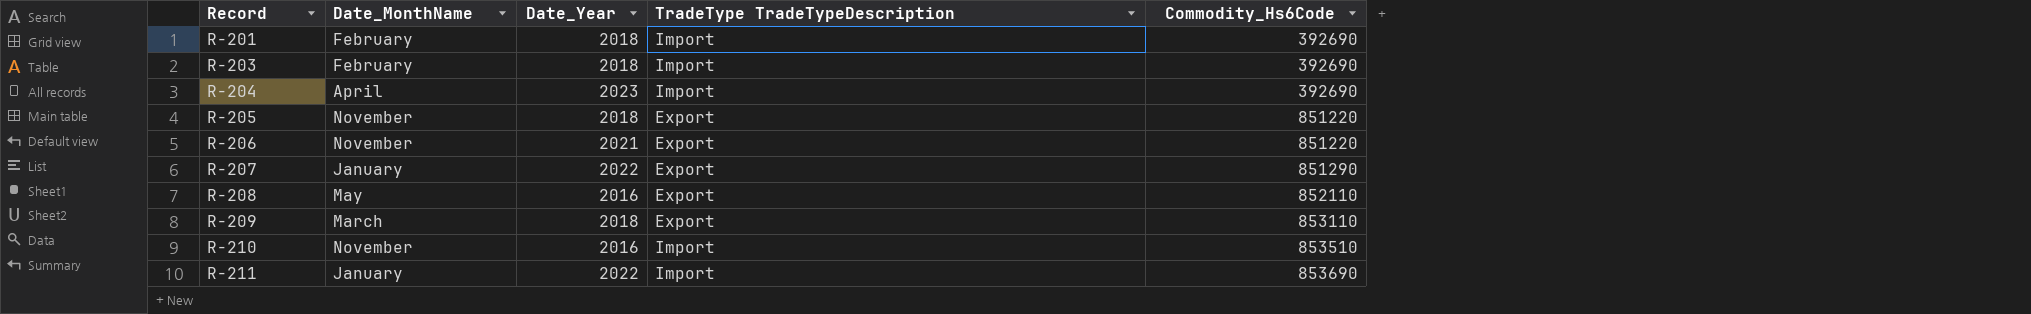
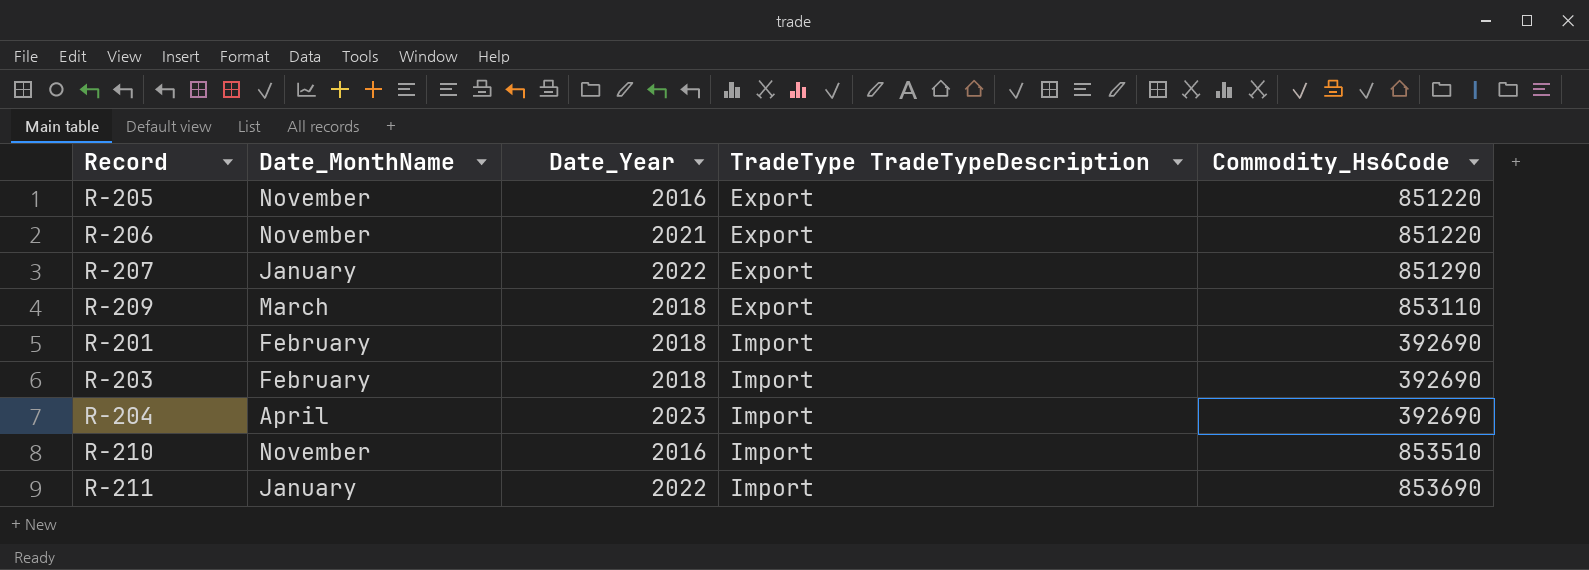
row order: Record ascending -> TradeType TradeTypeDescription ascending
row R-208: May | 2016 | Export | 852110 -> none
R-205 | Date_Year: 2018 -> 2016

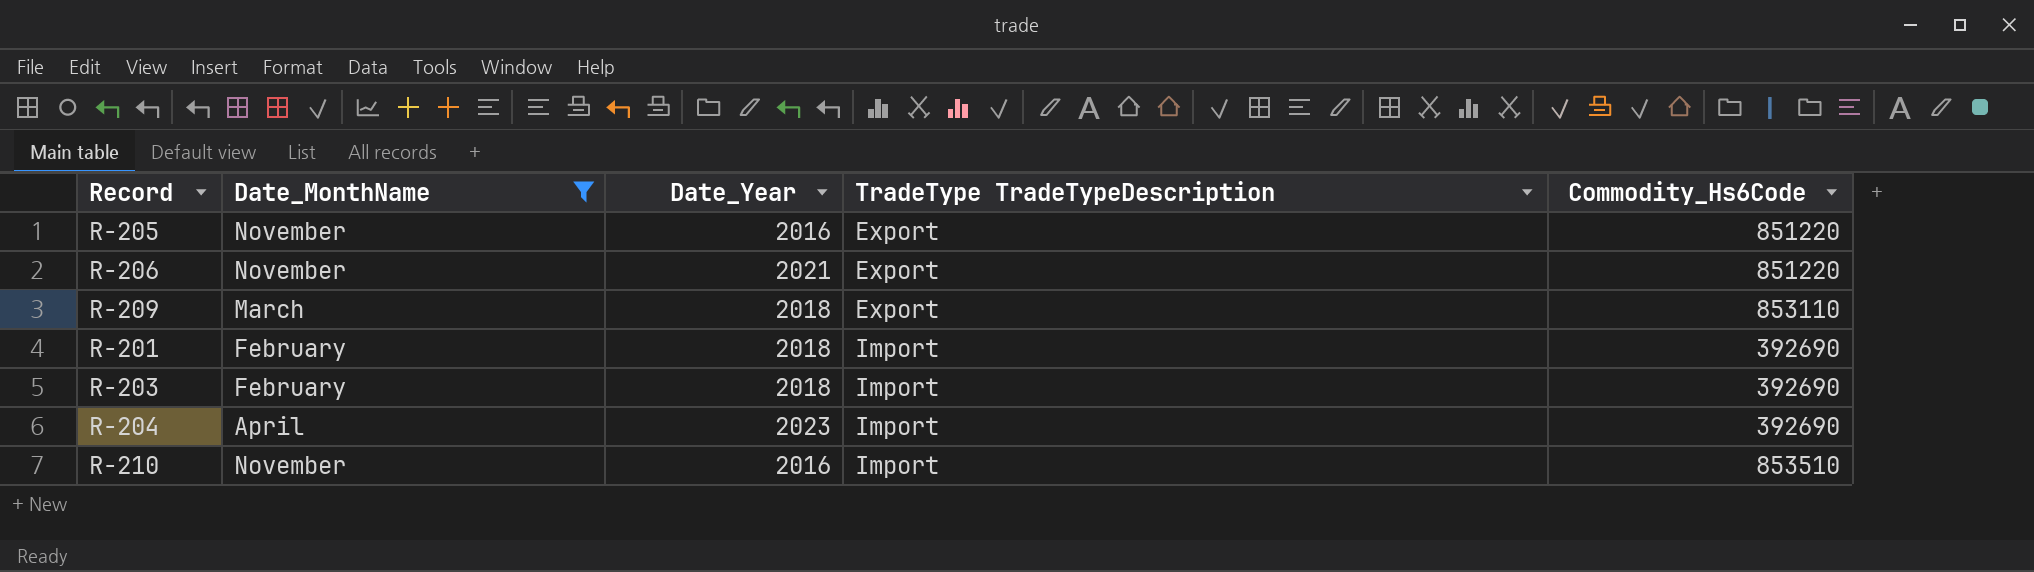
filter: none -> Date_MonthName != January

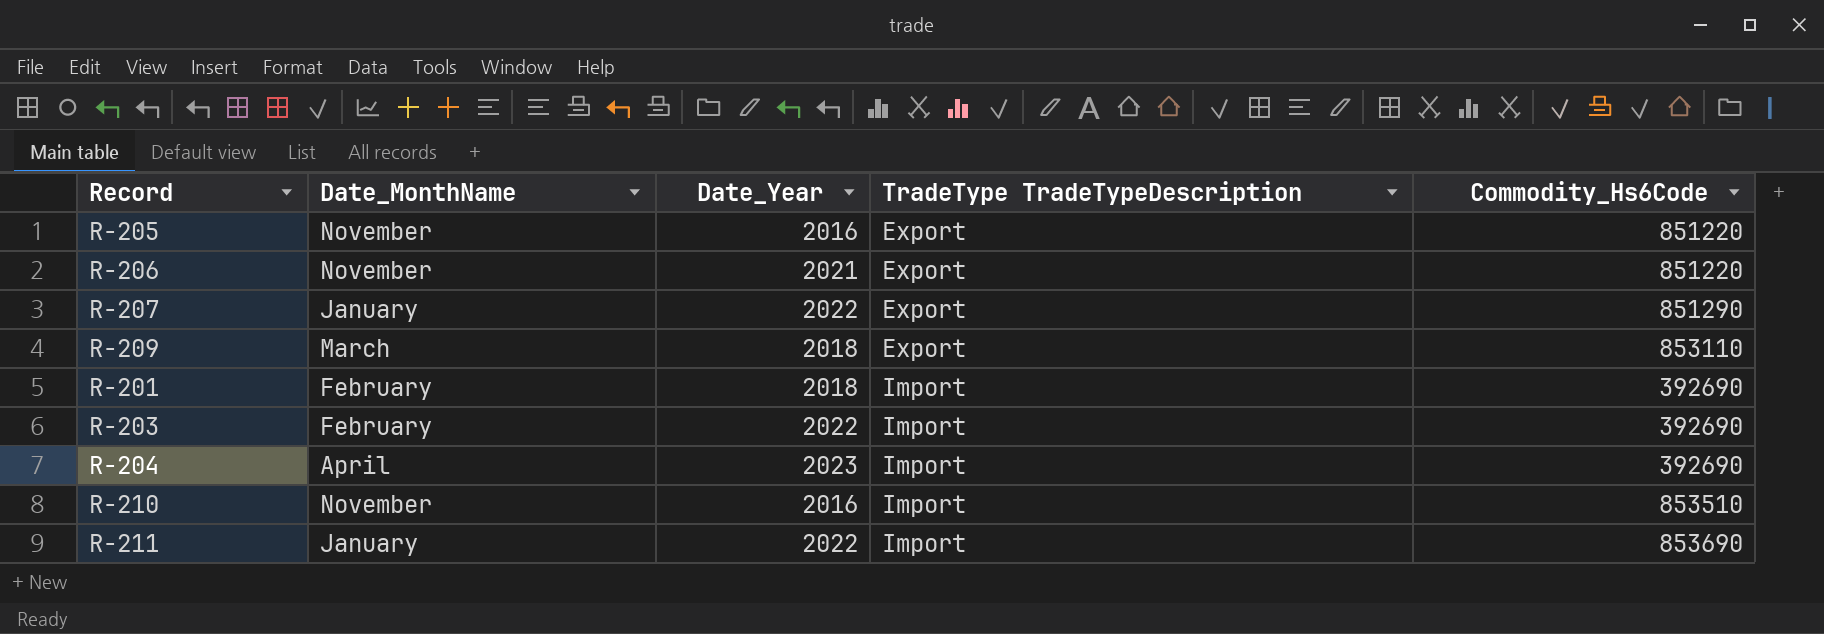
filter: Date_MonthName != January -> none
R-203 | Date_Year: 2018 -> 2022

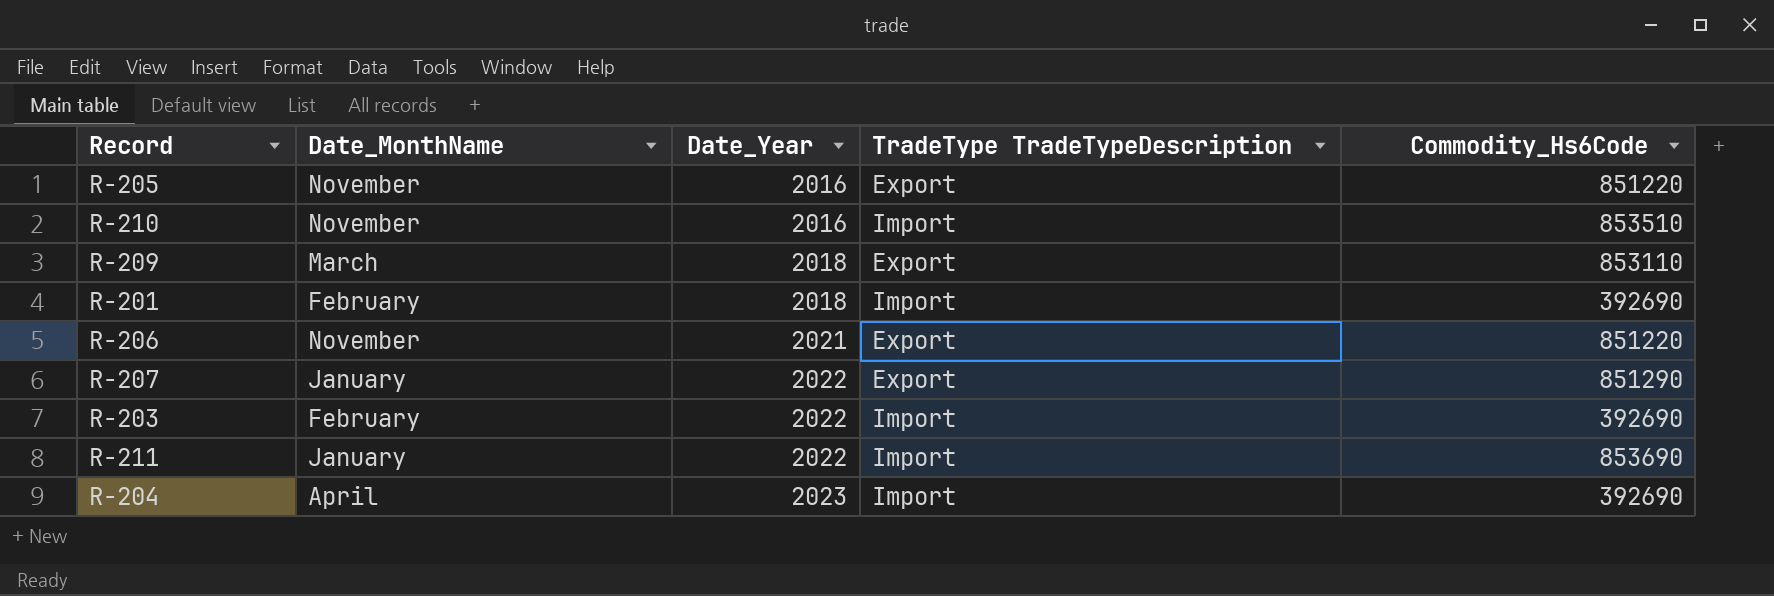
row order: TradeType TradeTypeDescription ascending -> Date_Year ascending

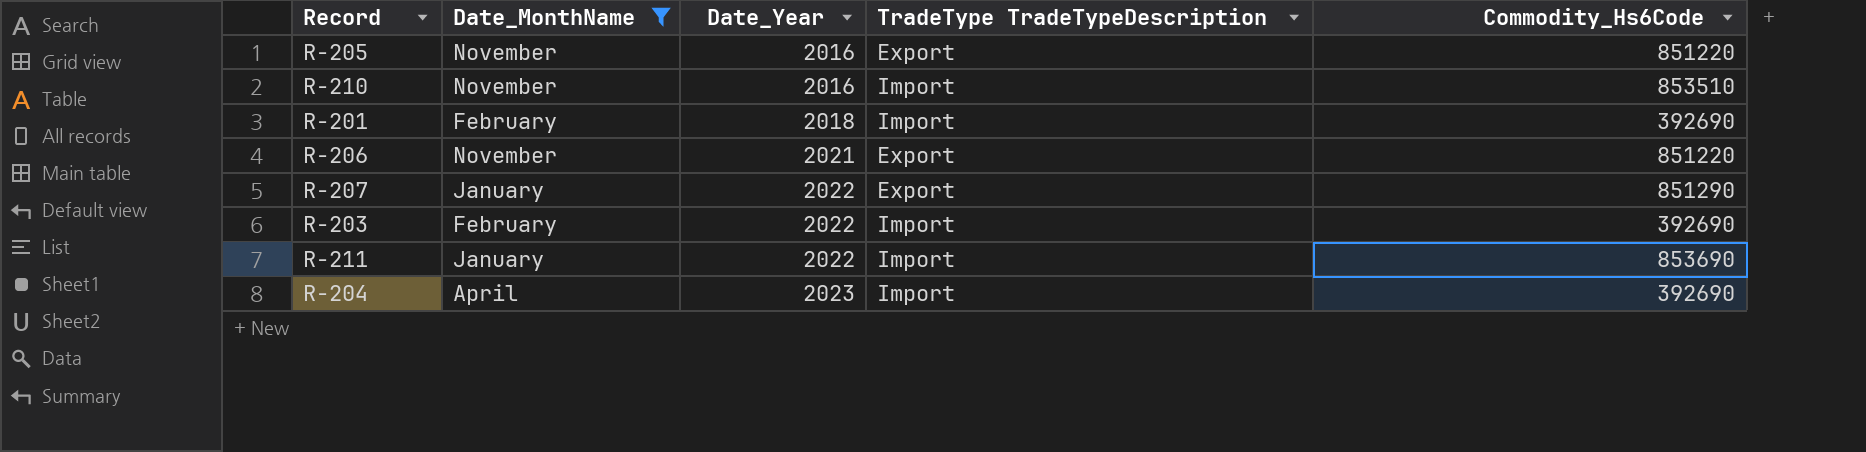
filter: none -> Date_MonthName != March

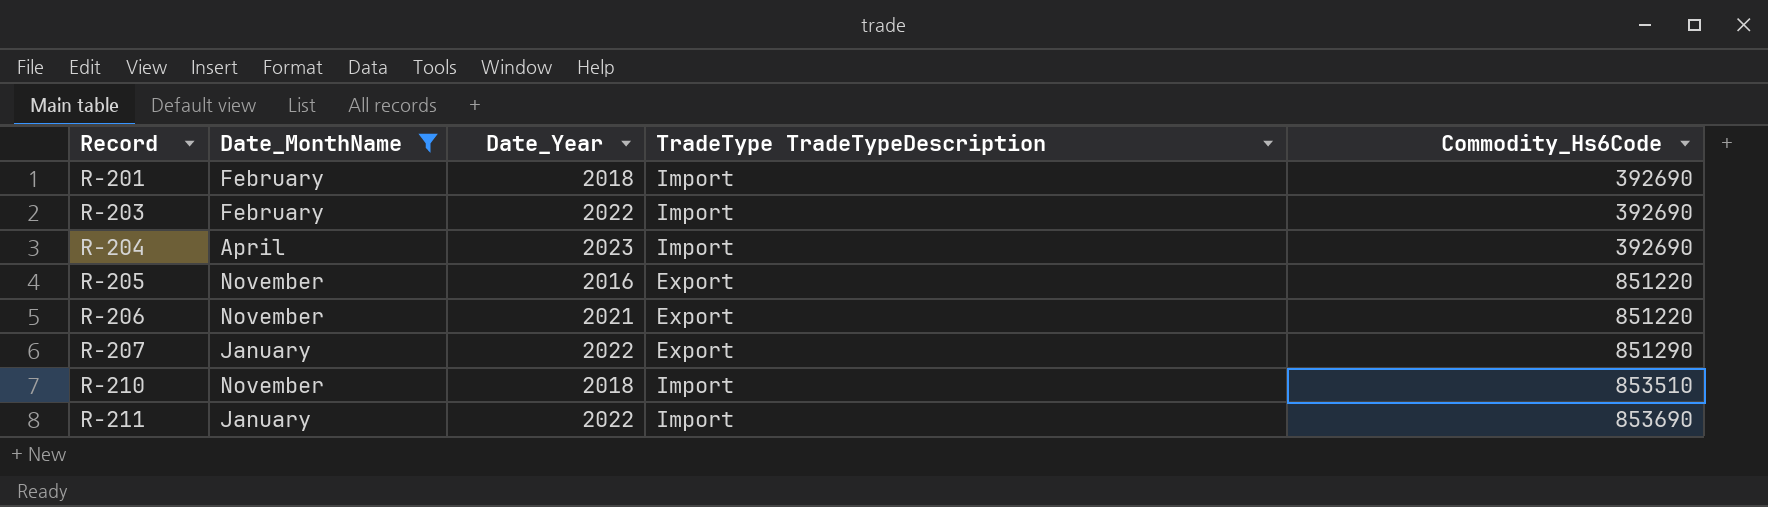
row order: Date_Year ascending -> Record ascending
R-210 | Date_Year: 2016 -> 2018

